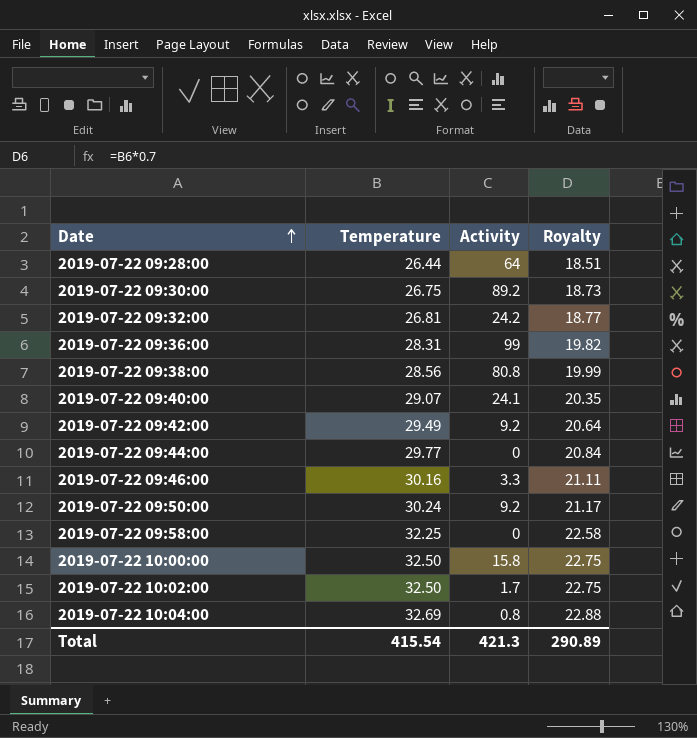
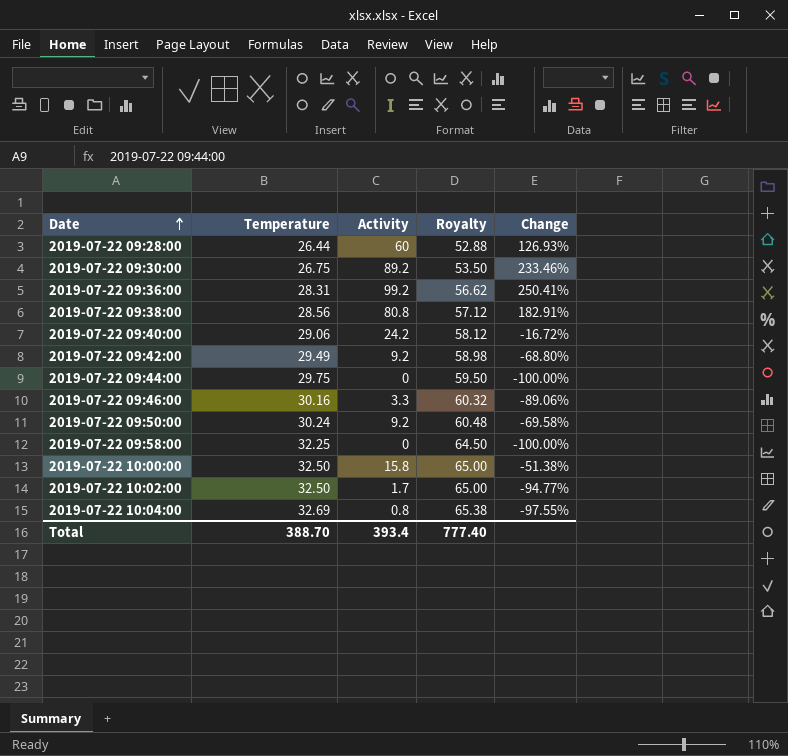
column Royalty | formula: [Temperature] * 0.7 -> [Temperature] * 2
column Change | formula: none -> ([Activity] - [Temperature]) / [Temperature]
row 2019-07-22 09:32:00: 26.81 | 24.2 | 18.77 -> none
2019-07-22 09:28:00 | Activity: 64 -> 60
2019-07-22 09:36:00 | Activity: 99 -> 99.2
2019-07-22 09:40:00 | Temperature: 29.07 -> 29.06
2019-07-22 09:40:00 | Activity: 24.1 -> 24.2
2019-07-22 09:44:00 | Temperature: 29.77 -> 29.75
Total | Temperature: 415.54 -> 388.70
Total | Activity: 421.3 -> 393.4
Total | Royalty: 290.89 -> 777.40

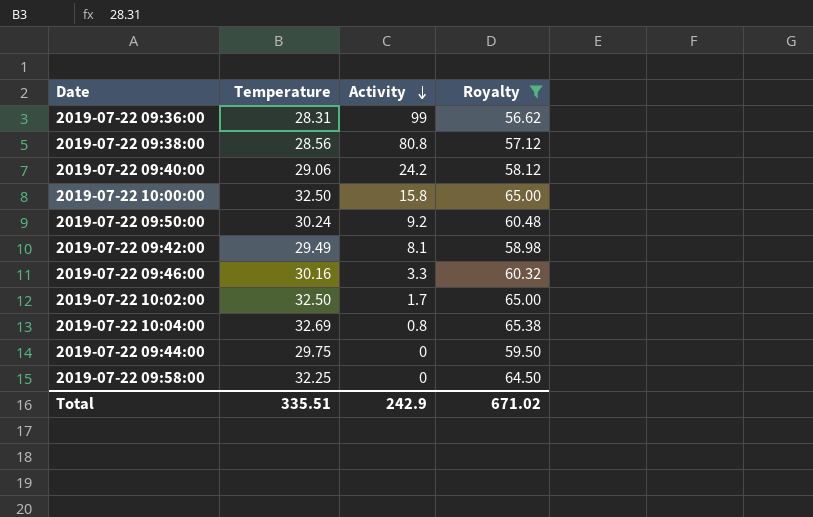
filter: none -> Royalty >= 56.62
row order: Date ascending -> Activity descending
column Change | formula: ([Activity] - [Temperature]) / [Temperature] -> none
2019-07-22 09:36:00 | Activity: 99.2 -> 99
2019-07-22 09:42:00 | Activity: 9.2 -> 8.1
Total | Temperature: 388.70 -> 335.51
Total | Activity: 393.4 -> 242.9
Total | Royalty: 777.40 -> 671.02

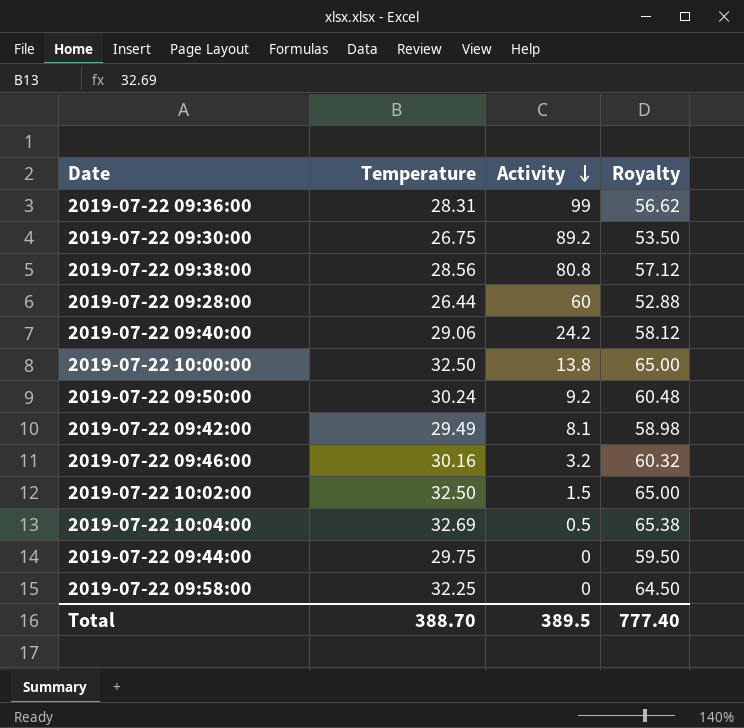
filter: Royalty >= 56.62 -> none
2019-07-22 10:00:00 | Activity: 15.8 -> 13.8
2019-07-22 09:46:00 | Activity: 3.3 -> 3.2
2019-07-22 10:02:00 | Activity: 1.7 -> 1.5
2019-07-22 10:04:00 | Activity: 0.8 -> 0.5
Total | Temperature: 335.51 -> 388.70
Total | Activity: 242.9 -> 389.5
Total | Royalty: 671.02 -> 777.40

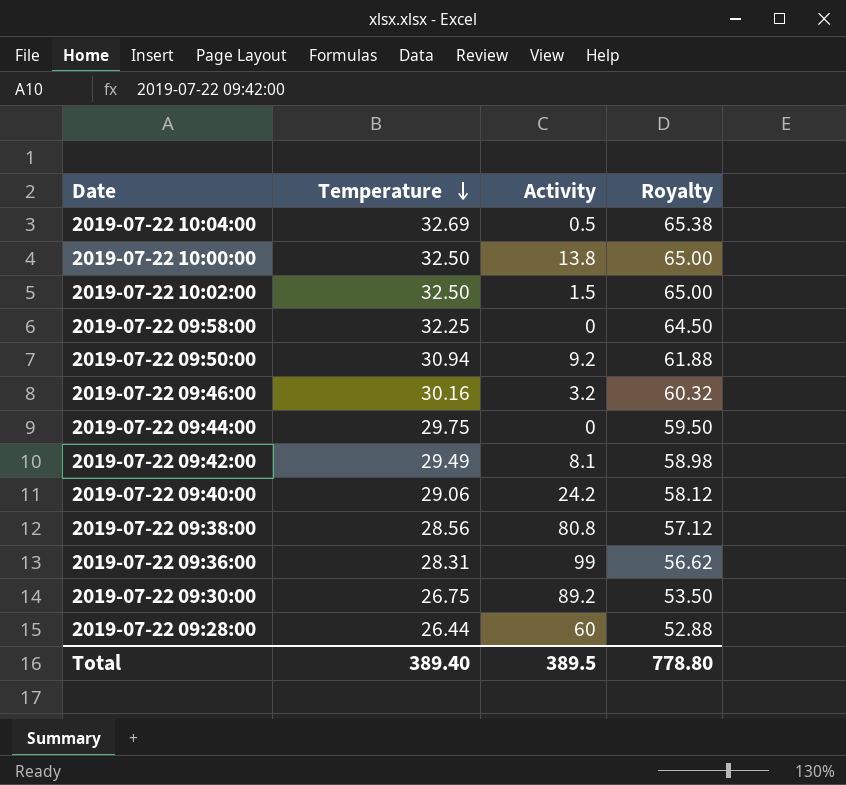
row order: Activity descending -> Temperature descending
2019-07-22 09:50:00 | Temperature: 30.24 -> 30.94
2019-07-22 09:50:00 | Royalty: 60.48 -> 61.88
Total | Temperature: 388.70 -> 389.40
Total | Royalty: 777.40 -> 778.80

